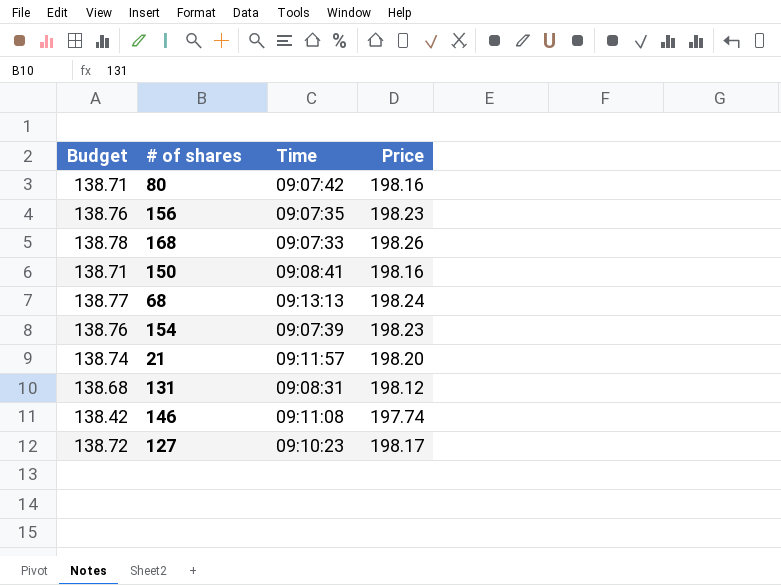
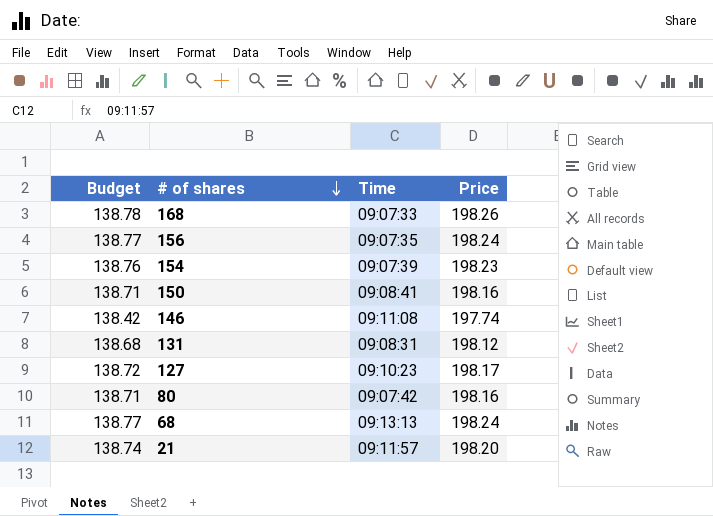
row order: none -> # of shares descending
156 | Budget: 138.76 -> 138.77
156 | Price: 198.23 -> 198.24

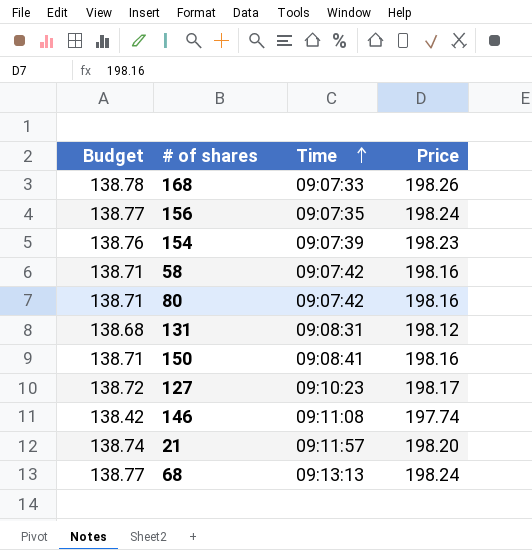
row order: # of shares descending -> Time ascending
row 58: none -> 138.71 | 09:07:42 | 198.16

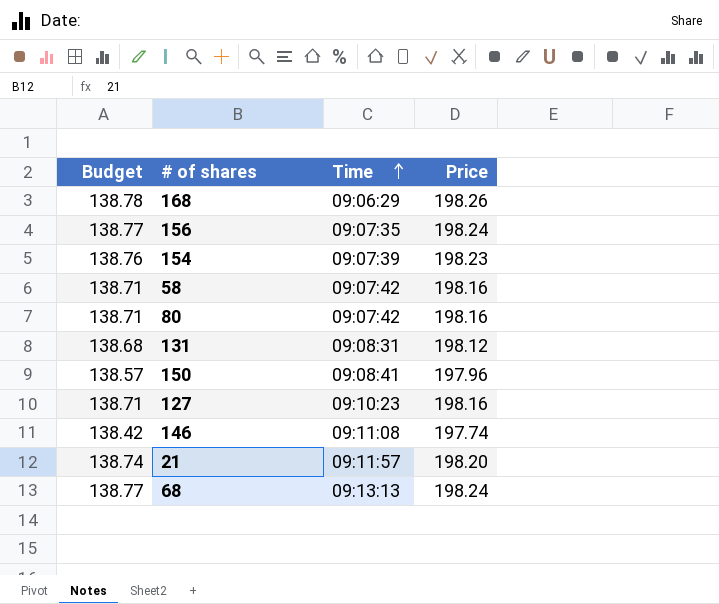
168 | Time: 09:07:33 -> 09:06:29
150 | Budget: 138.71 -> 138.57
150 | Price: 198.16 -> 197.96
127 | Budget: 138.72 -> 138.71
127 | Price: 198.17 -> 198.16

